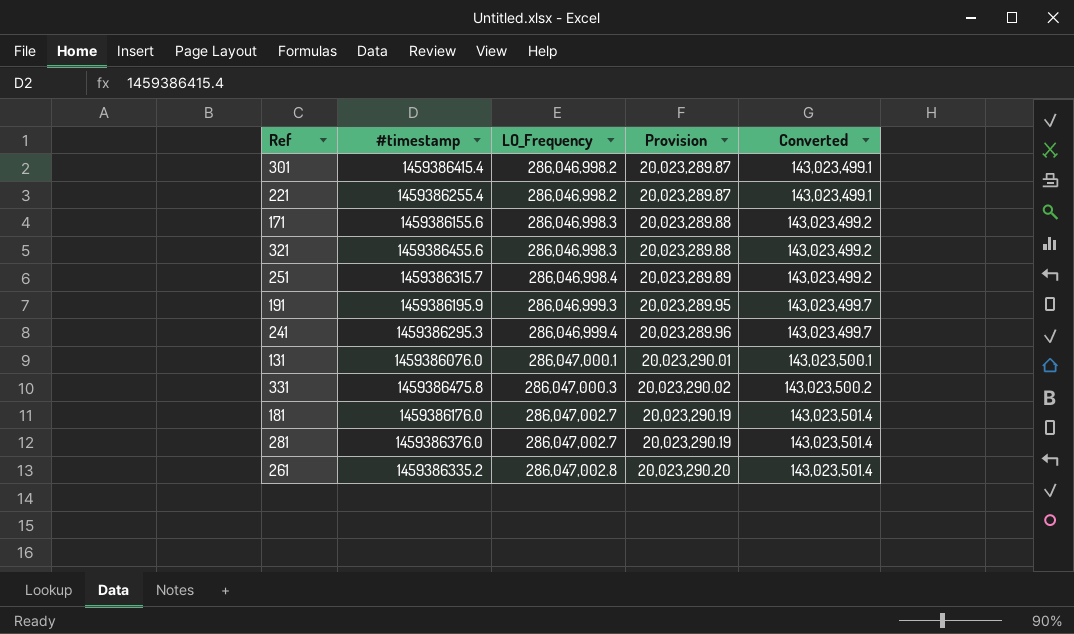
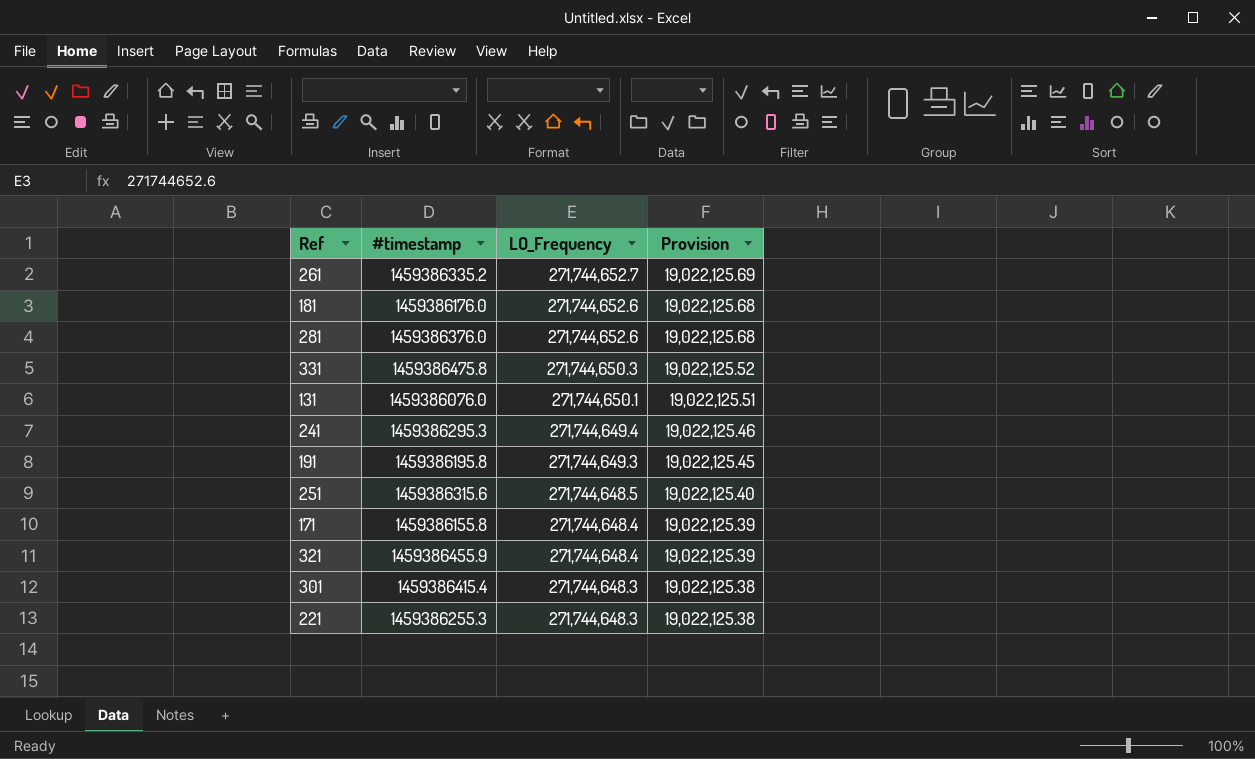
row order: LO_Frequency ascending -> LO_Frequency descending
column Converted | formula: [LO_Frequency] * 0.5 -> none
261 | LO_Frequency: 286,047,002.8 -> 271,744,652.7
261 | Provision: 20,023,290.20 -> 19,022,125.69
181 | LO_Frequency: 286,047,002.7 -> 271,744,652.6
181 | Provision: 20,023,290.19 -> 19,022,125.68
281 | LO_Frequency: 286,047,002.7 -> 271,744,652.6
281 | Provision: 20,023,290.19 -> 19,022,125.68
331 | LO_Frequency: 286,047,000.3 -> 271,744,650.3
331 | Provision: 20,023,290.02 -> 19,022,125.52
131 | LO_Frequency: 286,047,000.1 -> 271,744,650.1
131 | Provision: 20,023,290.01 -> 19,022,125.51
241 | LO_Frequency: 286,046,999.4 -> 271,744,649.4
241 | Provision: 20,023,289.96 -> 19,022,125.46
191 | #timestamp: 1459386195.9 -> 1459386195.8
191 | LO_Frequency: 286,046,999.3 -> 271,744,649.3
191 | Provision: 20,023,289.95 -> 19,022,125.45
251 | #timestamp: 1459386315.7 -> 1459386315.6
251 | LO_Frequency: 286,046,998.4 -> 271,744,648.5
251 | Provision: 20,023,289.89 -> 19,022,125.40
171 | #timestamp: 1459386155.6 -> 1459386155.8
171 | LO_Frequency: 286,046,998.3 -> 271,744,648.4
171 | Provision: 20,023,289.88 -> 19,022,125.39
321 | #timestamp: 1459386455.6 -> 1459386455.9
321 | LO_Frequency: 286,046,998.3 -> 271,744,648.4
321 | Provision: 20,023,289.88 -> 19,022,125.39
301 | LO_Frequency: 286,046,998.2 -> 271,744,648.3
301 | Provision: 20,023,289.87 -> 19,022,125.38
221 | #timestamp: 1459386255.4 -> 1459386255.3
221 | LO_Frequency: 286,046,998.2 -> 271,744,648.3
221 | Provision: 20,023,289.87 -> 19,022,125.38

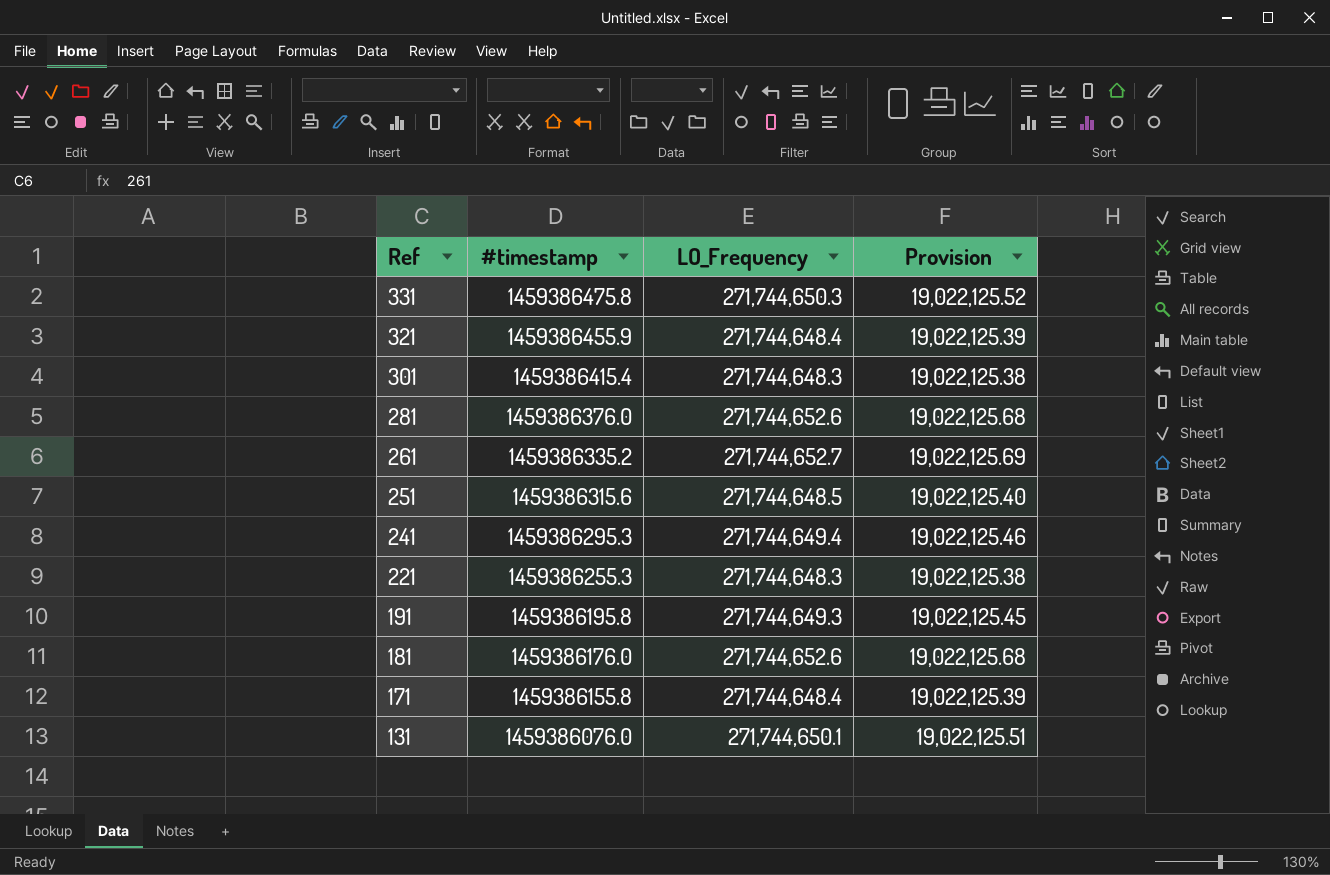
row order: LO_Frequency descending -> Ref descending

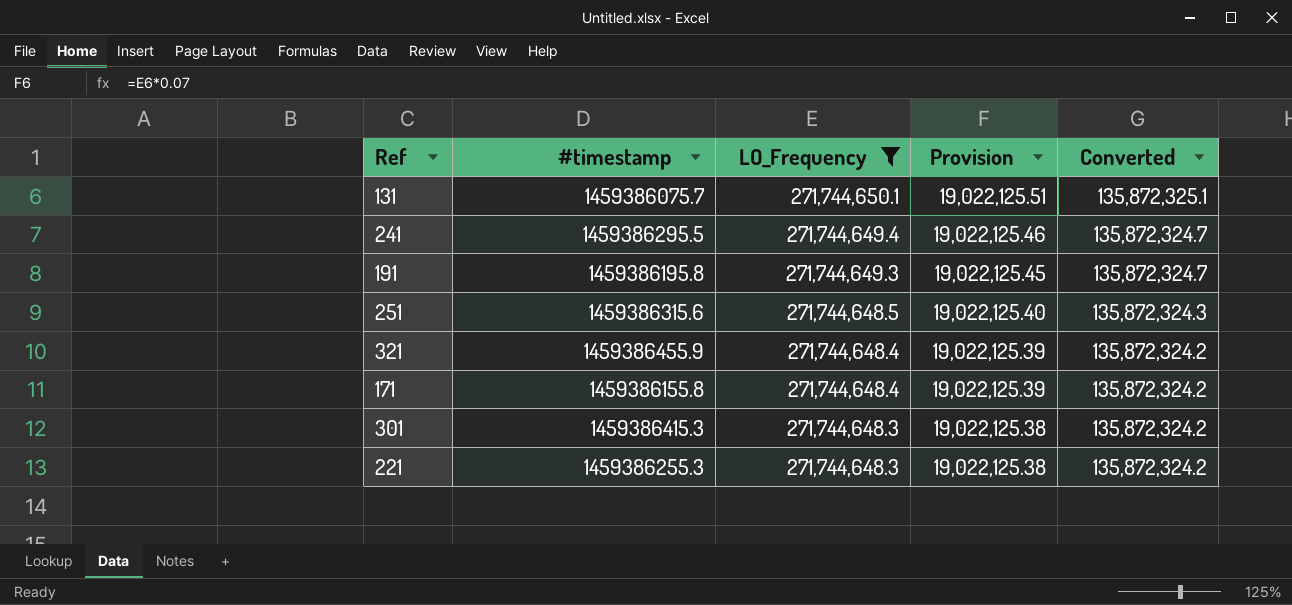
filter: none -> LO_Frequency <= 271,744,650.1
row order: Ref descending -> LO_Frequency descending
column Converted | formula: none -> [LO_Frequency] * 0.5
131 | #timestamp: 1459386076.0 -> 1459386075.7
241 | #timestamp: 1459386295.3 -> 1459386295.5
301 | #timestamp: 1459386415.4 -> 1459386415.3

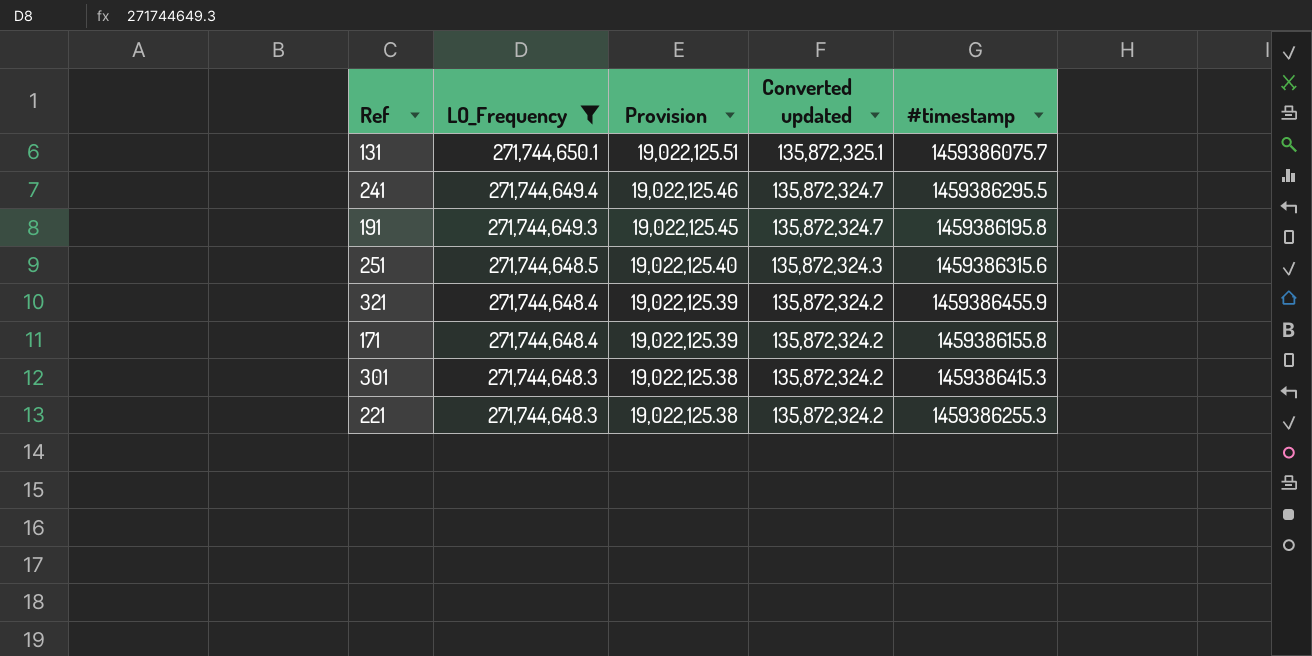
column name: Converted -> Converted updated
column #timestamp | position: 2 -> 5

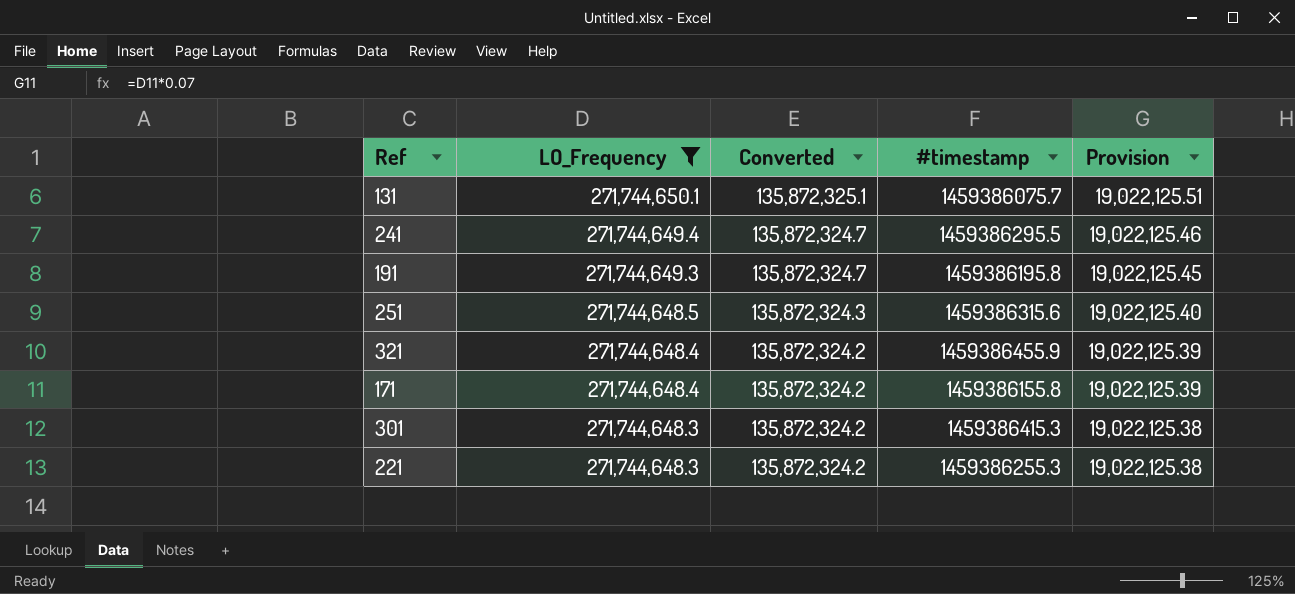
column name: Converted updated -> Converted
column Provision | position: 3 -> 5

